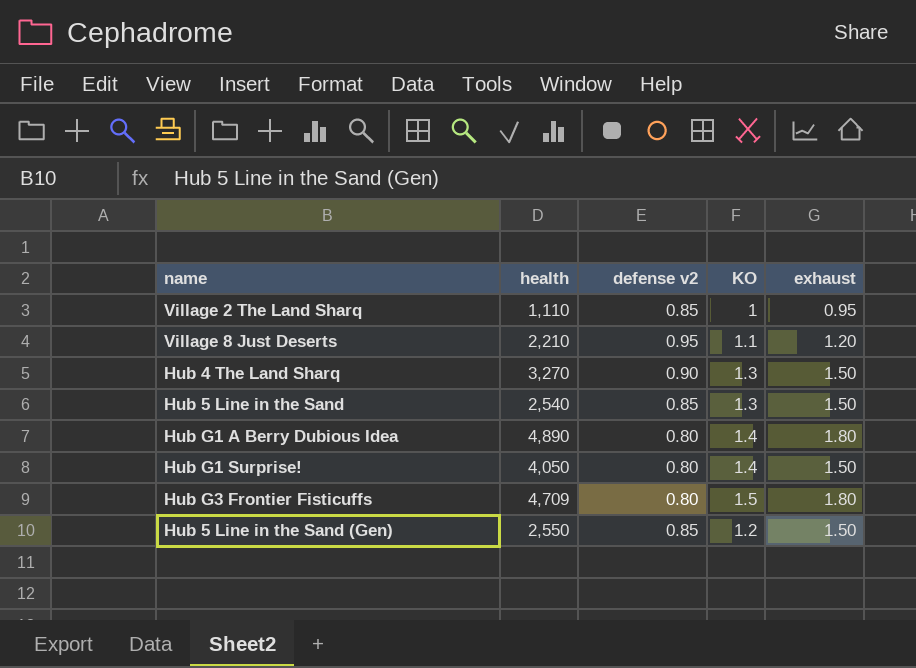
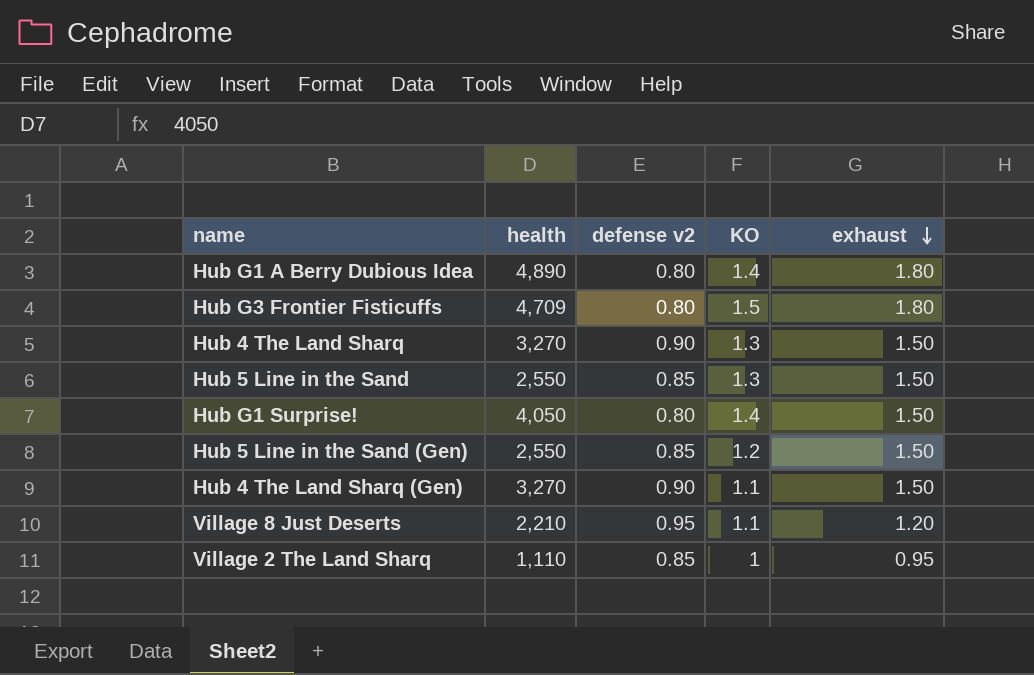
row order: none -> exhaust descending
Hub 5 Line in the Sand | health: 2,540 -> 2,550
row Hub 4 The Land Sharq (Gen): none -> 3,270 | 0.90 | 1.1 | 1.50

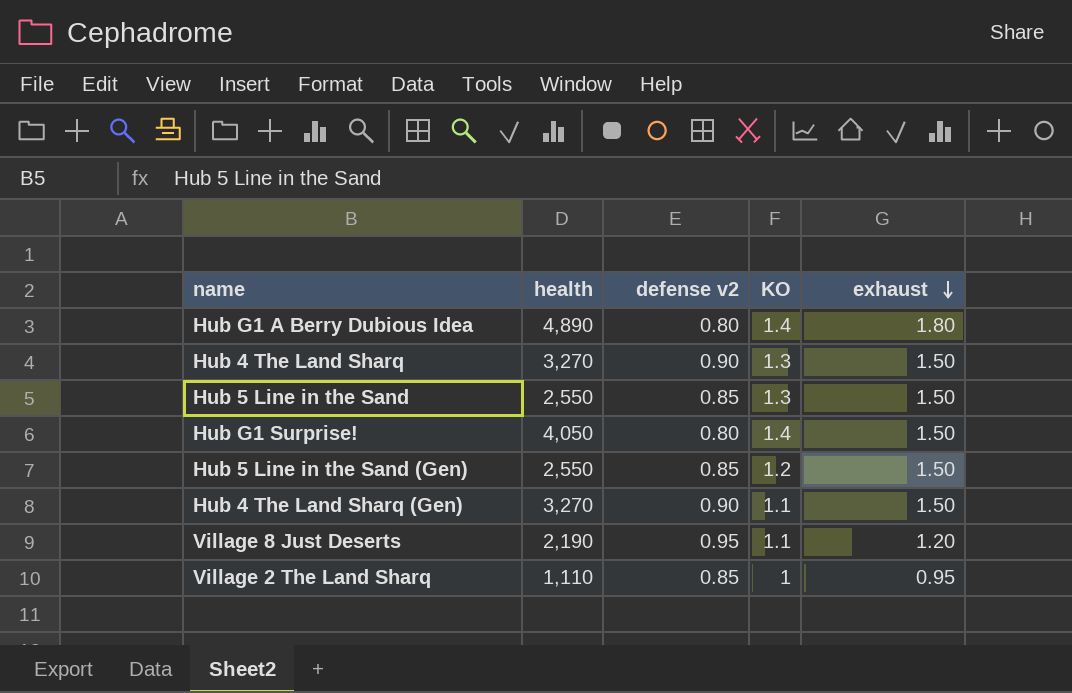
row Hub G3 Frontier Fisticuffs: 4,709 | 0.80 | 1.5 | 1.80 -> none
Village 8 Just Deserts | health: 2,210 -> 2,190

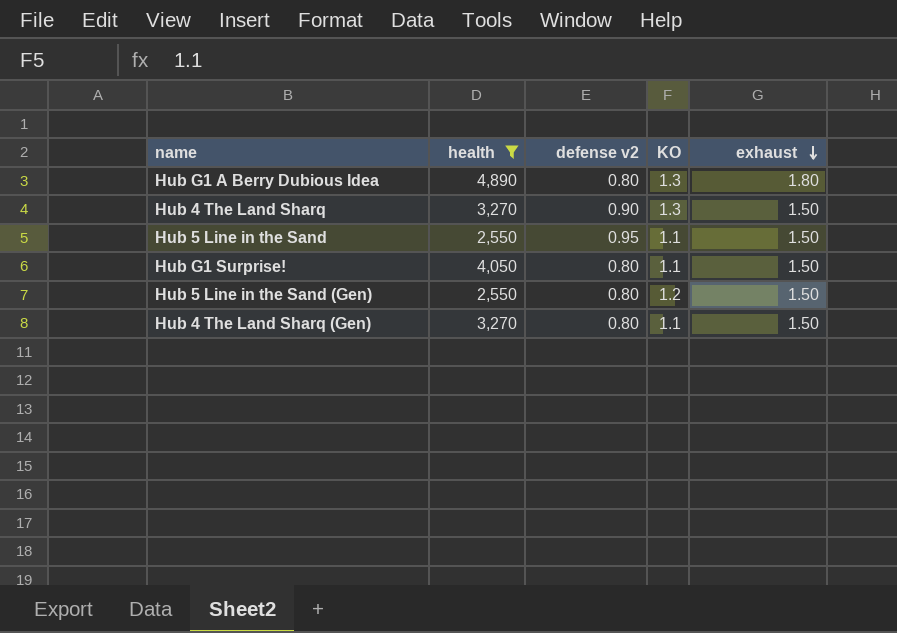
filter: none -> health >= 2,550
Hub G1 A Berry Dubious Idea | KO: 1.4 -> 1.3
Hub 5 Line in the Sand | defense v2: 0.85 -> 0.95
Hub 5 Line in the Sand | KO: 1.3 -> 1.1
Hub G1 Surprise! | KO: 1.4 -> 1.1
Hub 5 Line in the Sand (Gen) | defense v2: 0.85 -> 0.80
Hub 4 The Land Sharq (Gen) | defense v2: 0.90 -> 0.80

